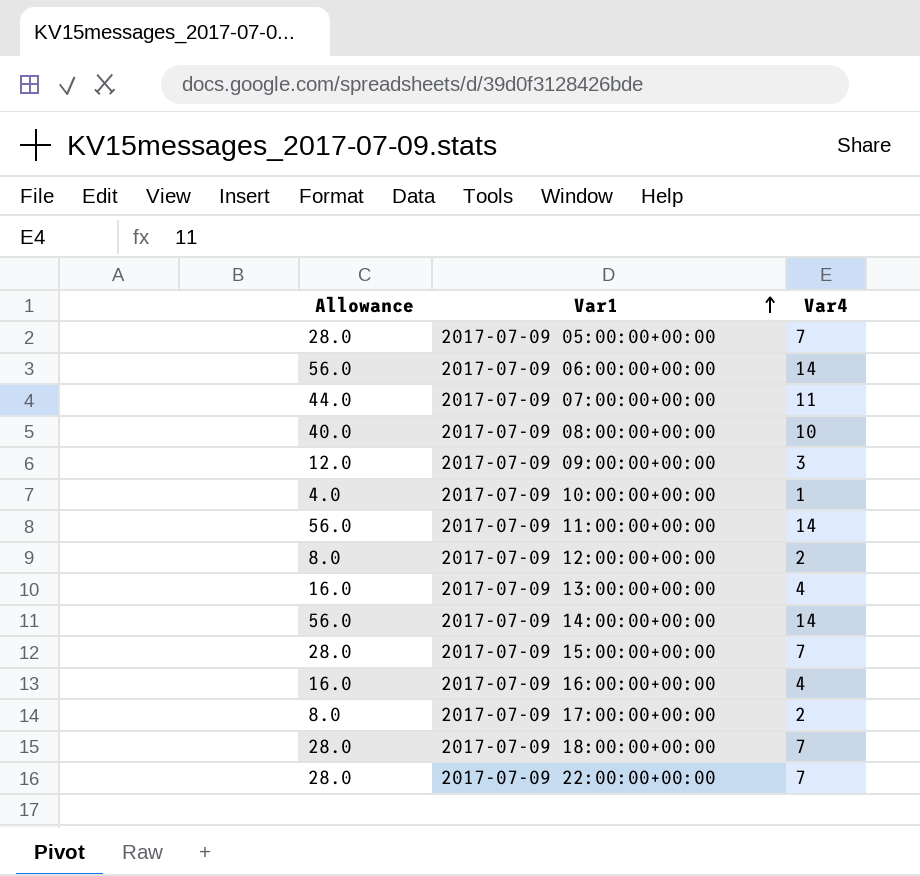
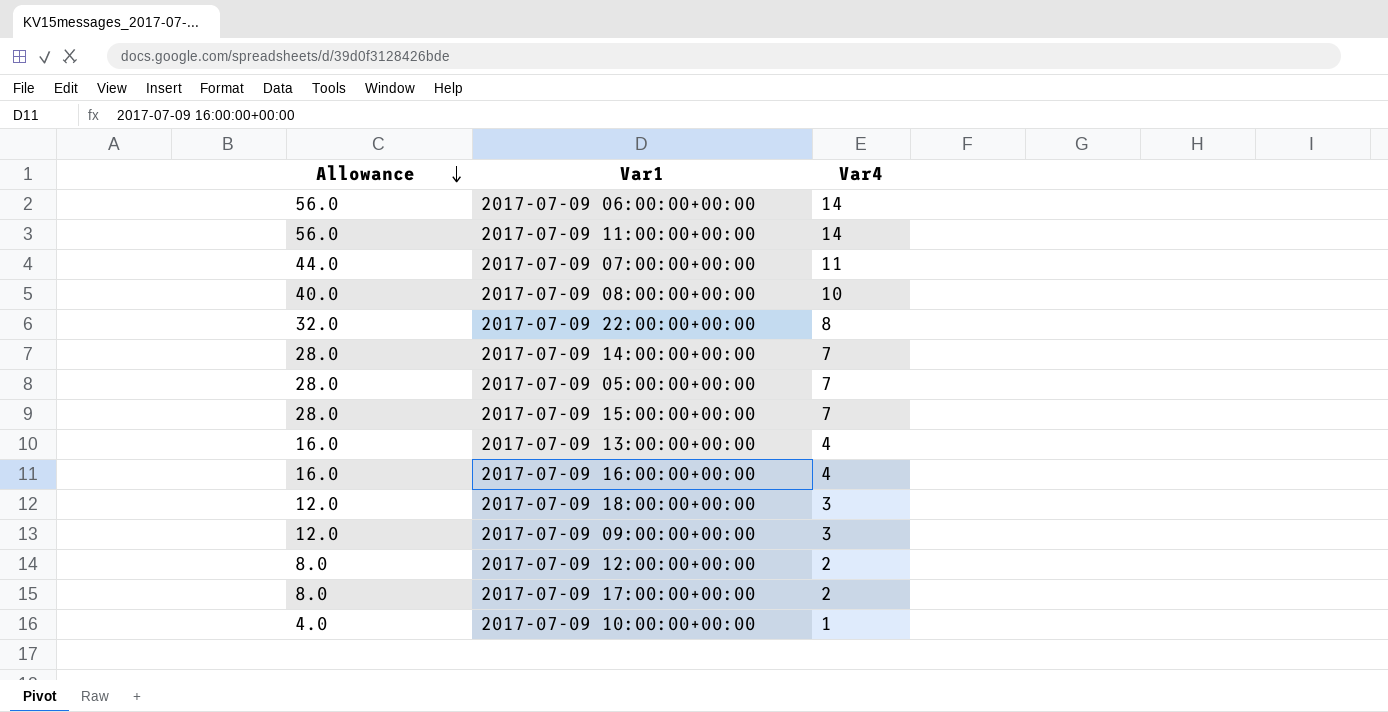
row order: Var1 ascending -> Allowance descending
2017-07-09 22:00:00+00:00 | Allowance: 28.0 -> 32.0
2017-07-09 22:00:00+00:00 | Var4: 7 -> 8
2017-07-09 14:00:00+00:00 | Allowance: 56.0 -> 28.0
2017-07-09 14:00:00+00:00 | Var4: 14 -> 7
2017-07-09 18:00:00+00:00 | Allowance: 28.0 -> 12.0
2017-07-09 18:00:00+00:00 | Var4: 7 -> 3

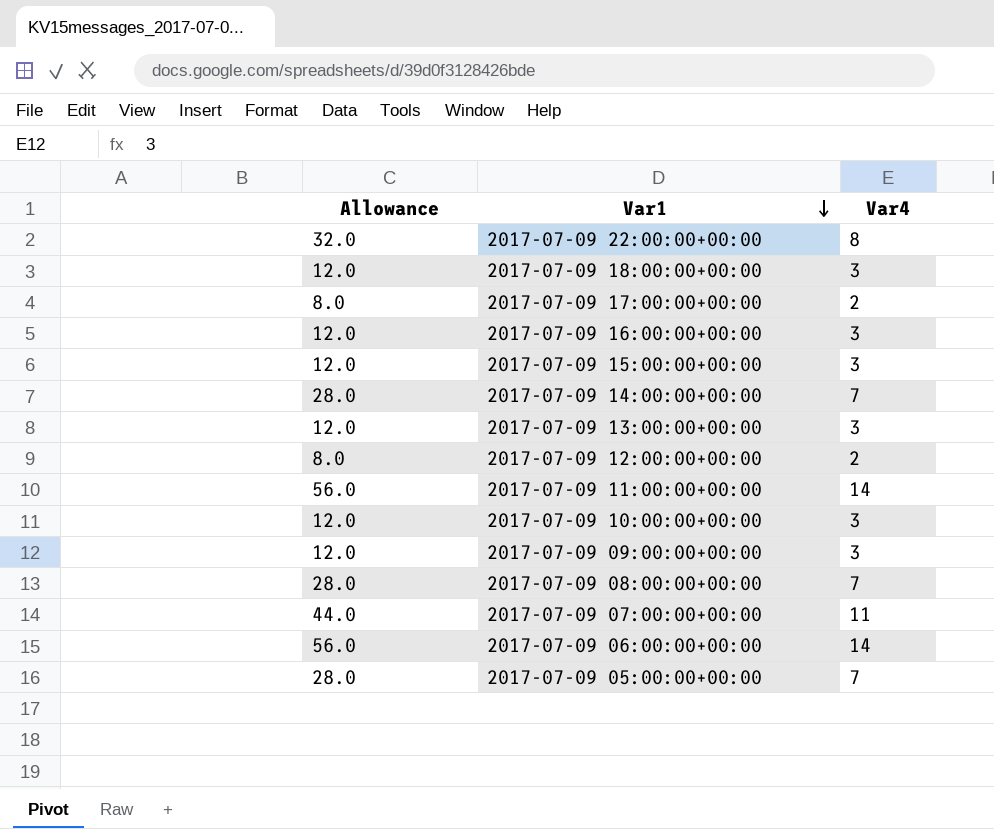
row order: Allowance descending -> Var1 descending
2017-07-09 16:00:00+00:00 | Allowance: 16.0 -> 12.0
2017-07-09 16:00:00+00:00 | Var4: 4 -> 3
2017-07-09 15:00:00+00:00 | Allowance: 28.0 -> 12.0
2017-07-09 15:00:00+00:00 | Var4: 7 -> 3
2017-07-09 13:00:00+00:00 | Allowance: 16.0 -> 12.0
2017-07-09 13:00:00+00:00 | Var4: 4 -> 3
2017-07-09 10:00:00+00:00 | Allowance: 4.0 -> 12.0
2017-07-09 10:00:00+00:00 | Var4: 1 -> 3
2017-07-09 08:00:00+00:00 | Allowance: 40.0 -> 28.0
2017-07-09 08:00:00+00:00 | Var4: 10 -> 7

